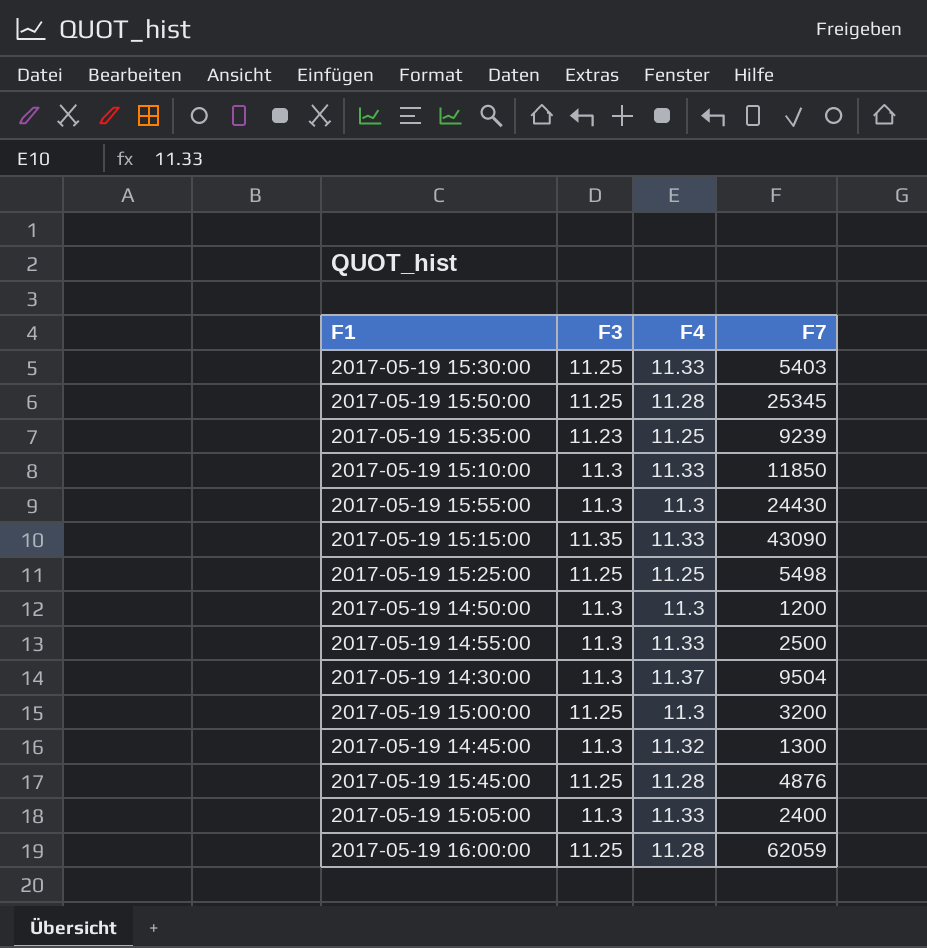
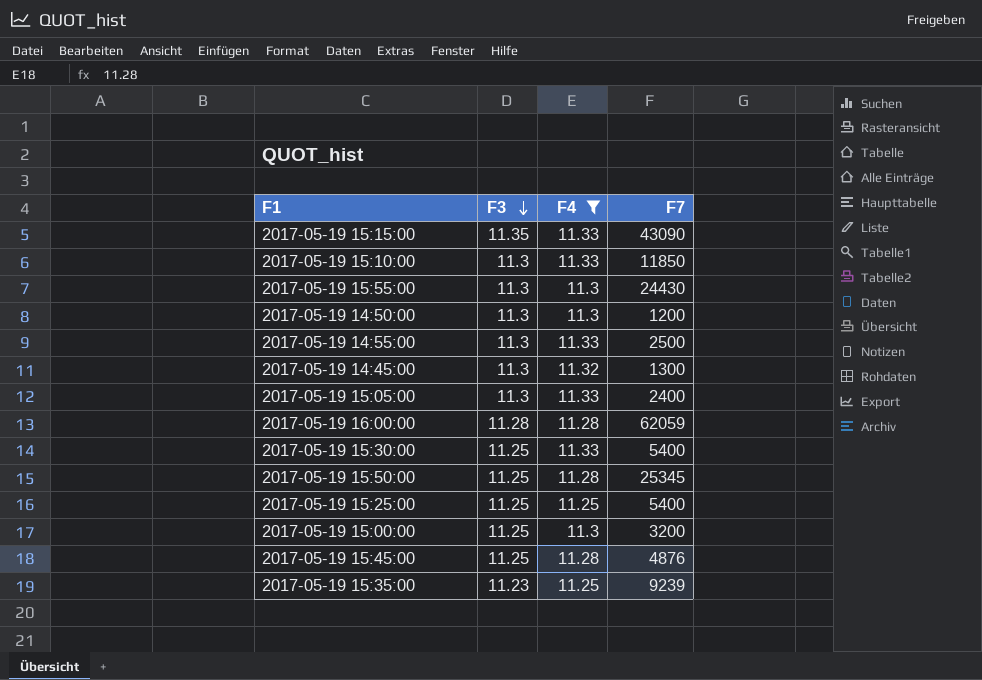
filter: none -> F4 != 11.37
row order: none -> F3 descending
2017-05-19 16:00:00 | F3: 11.25 -> 11.28
2017-05-19 15:30:00 | F7: 5403 -> 5400
2017-05-19 15:25:00 | F7: 5498 -> 5400

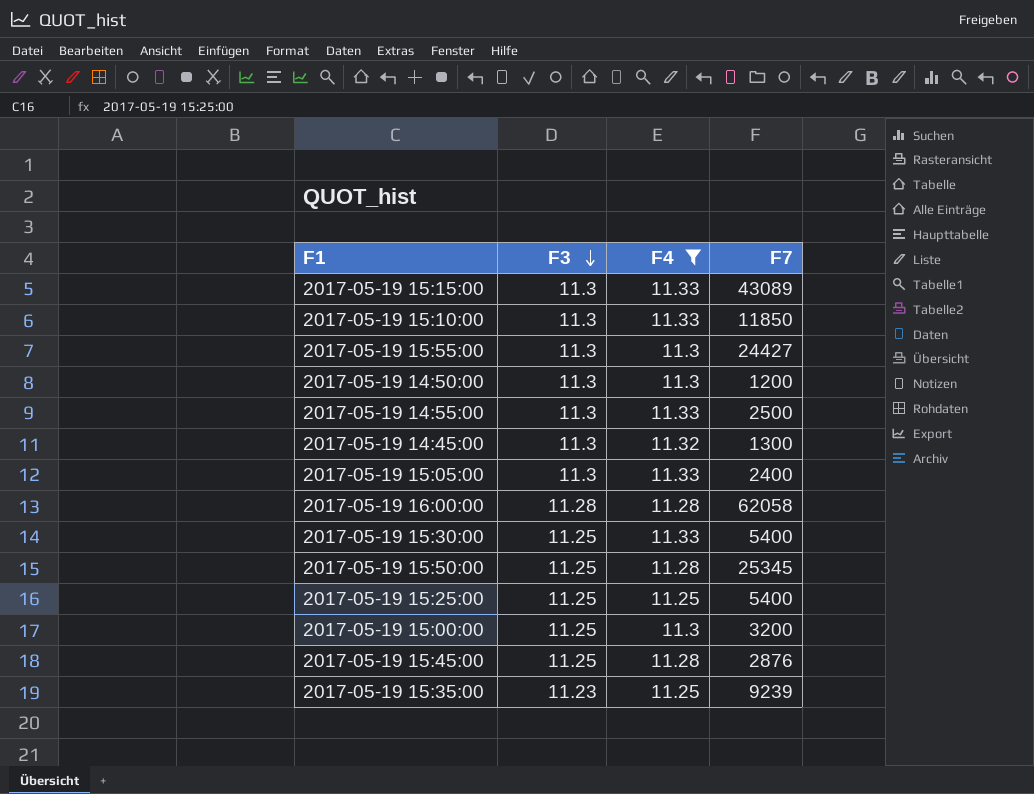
2017-05-19 15:15:00 | F3: 11.35 -> 11.3
2017-05-19 15:15:00 | F7: 43090 -> 43089
2017-05-19 15:55:00 | F7: 24430 -> 24427
2017-05-19 16:00:00 | F7: 62059 -> 62058
2017-05-19 15:45:00 | F7: 4876 -> 2876

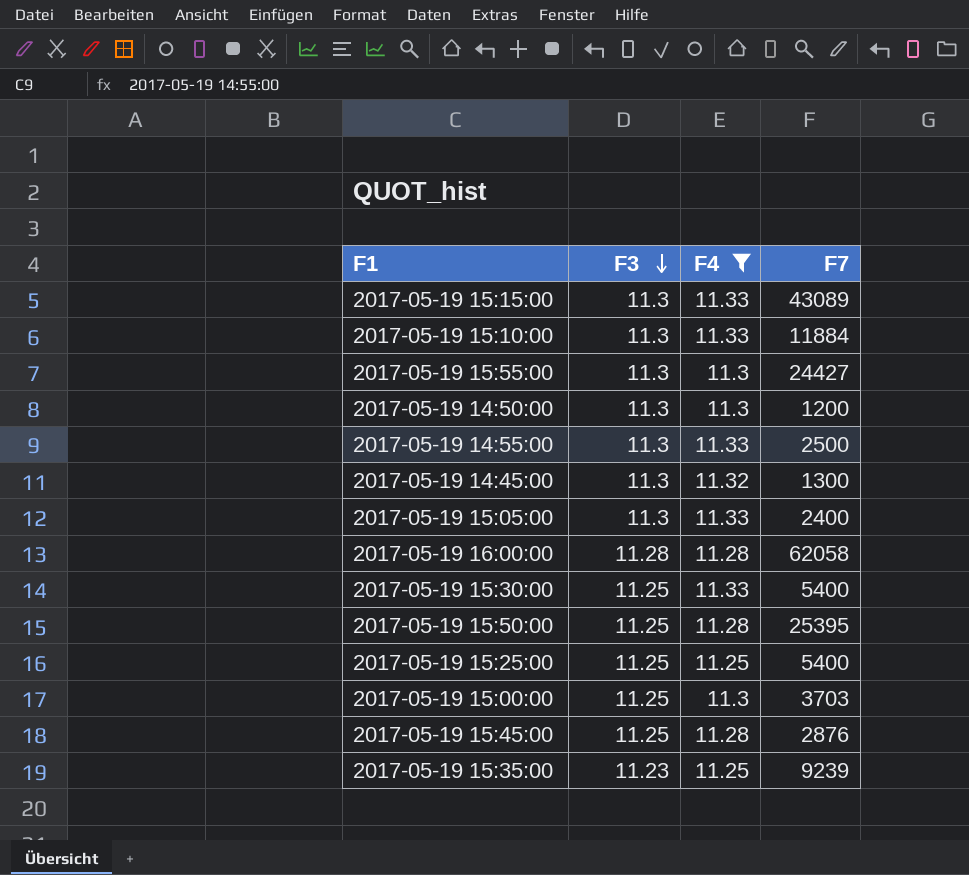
2017-05-19 15:10:00 | F7: 11850 -> 11884
2017-05-19 15:50:00 | F7: 25345 -> 25395
2017-05-19 15:00:00 | F7: 3200 -> 3703

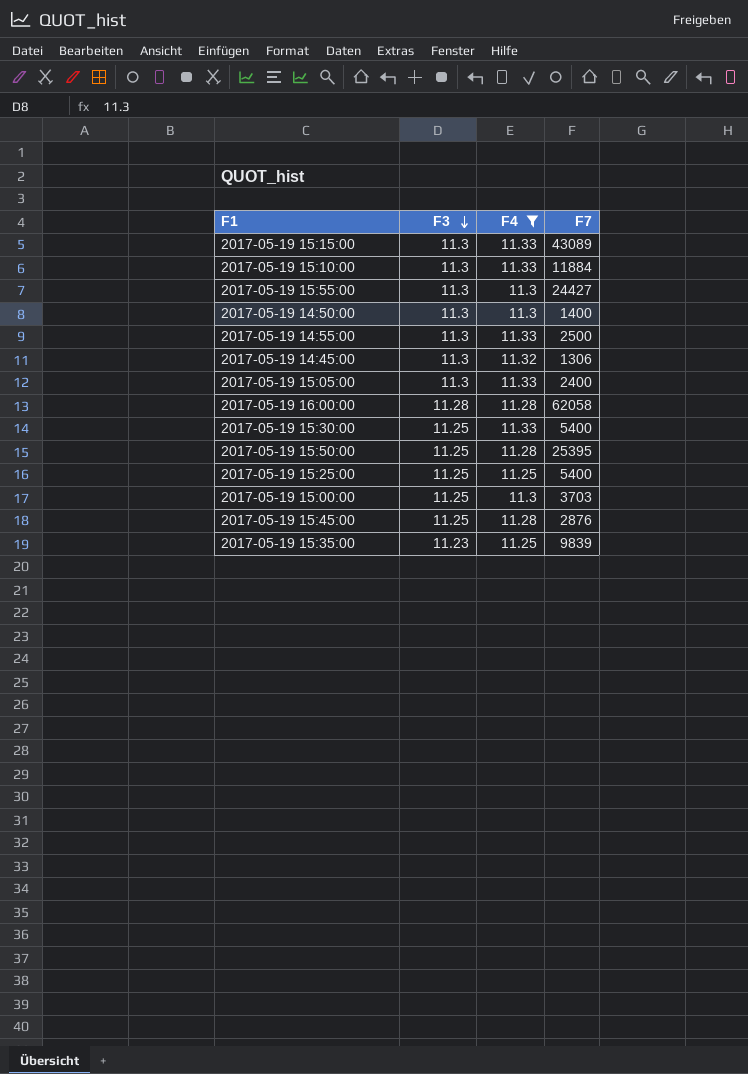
2017-05-19 14:50:00 | F7: 1200 -> 1400
2017-05-19 14:45:00 | F7: 1300 -> 1306
2017-05-19 15:35:00 | F7: 9239 -> 9839

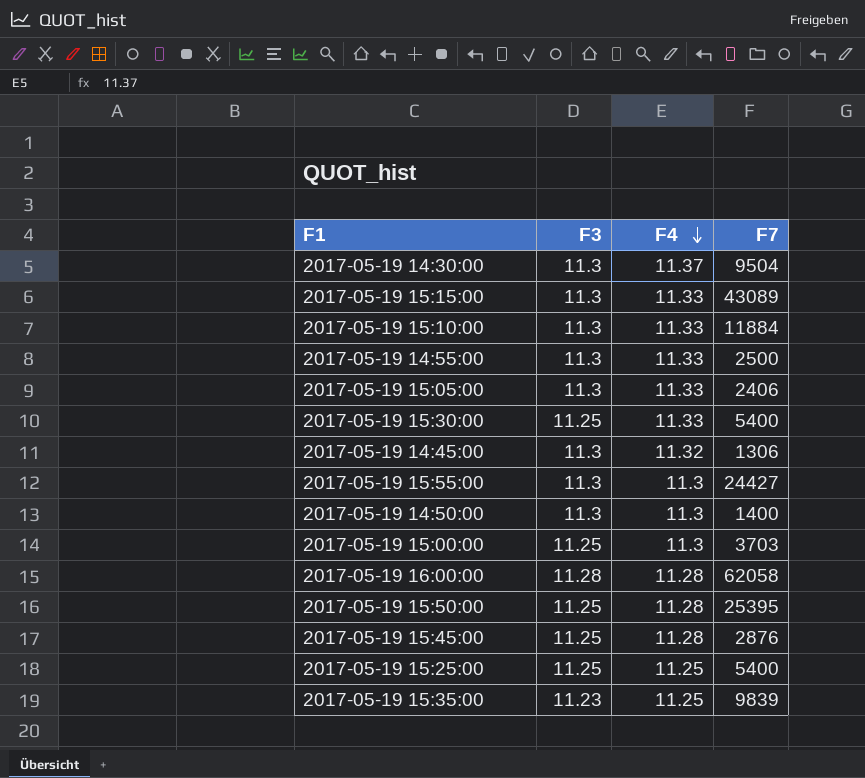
filter: F4 != 11.37 -> none
row order: F3 descending -> F4 descending
2017-05-19 15:05:00 | F7: 2400 -> 2406

